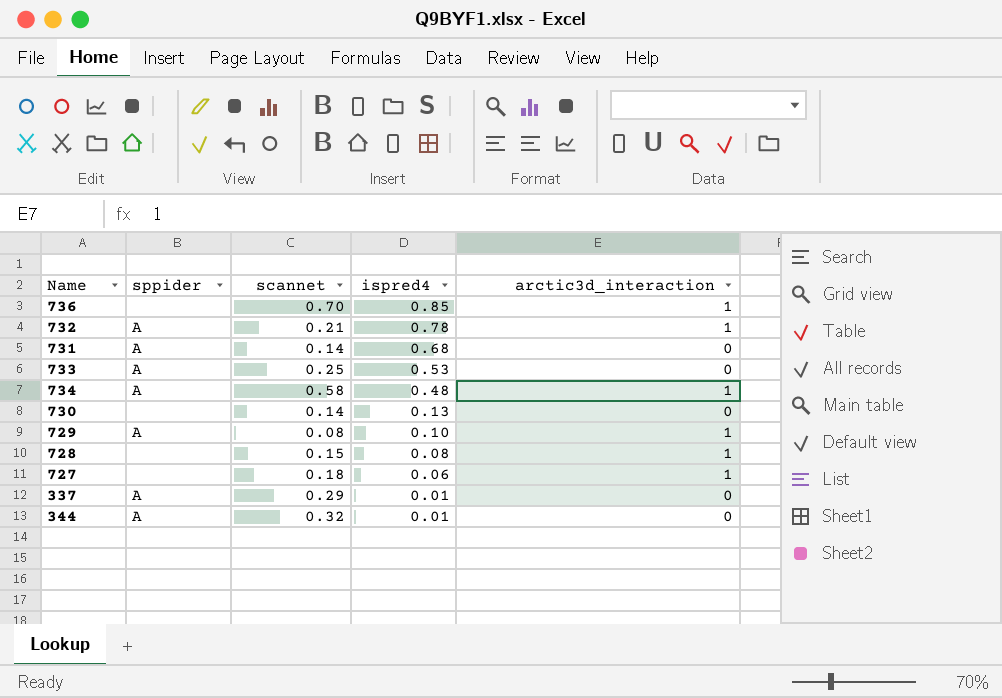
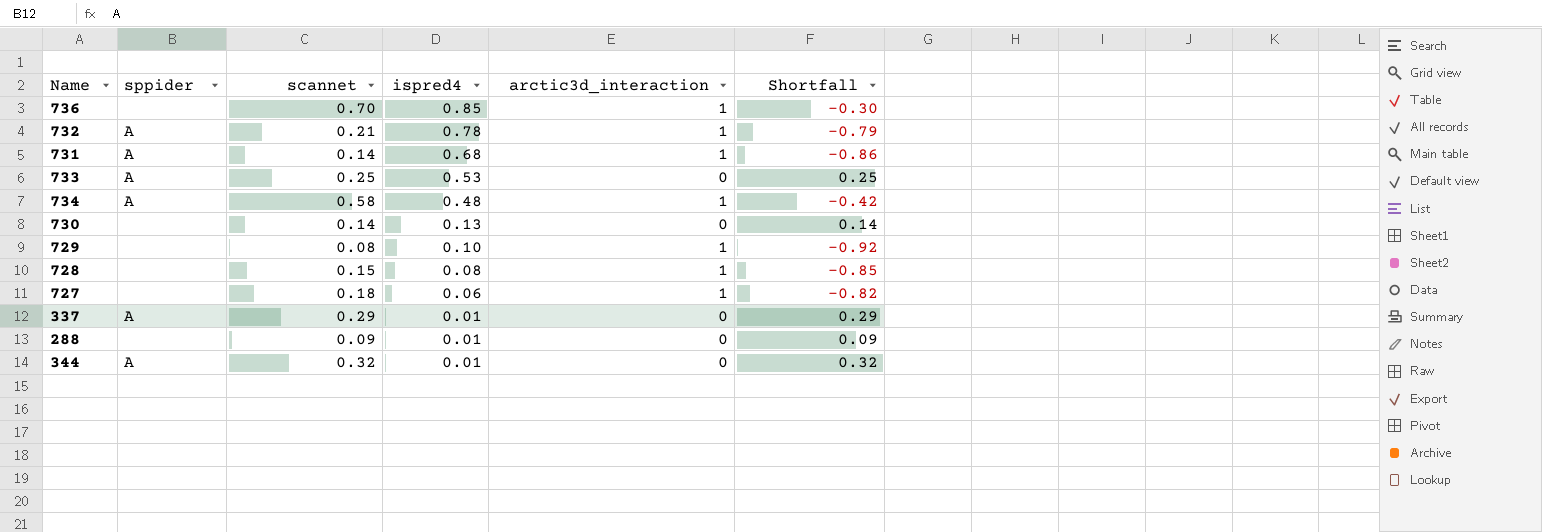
column Shortfall | formula: none -> [scannet] - [arctic3d_interaction]
731 | arctic3d_interaction: 0 -> 1
729 | sppider: A -> none
row 288: none -> none | 0.09 | 0.01 | 0 | 0.09

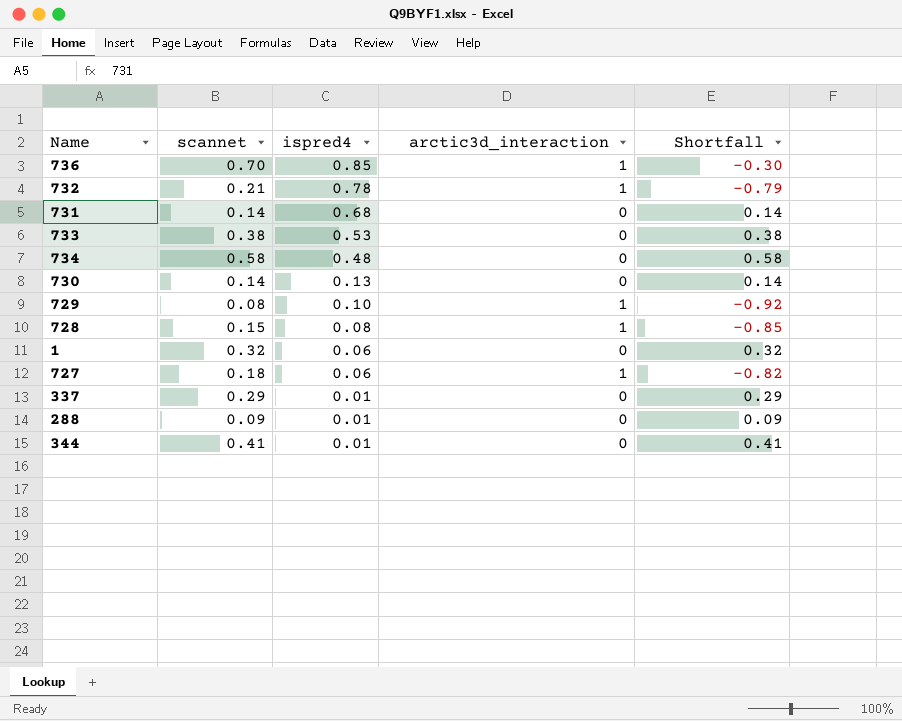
column sppider | position: 2 -> none
731 | arctic3d_interaction: 1 -> 0
731 | Shortfall: -0.86 -> 0.14
733 | scannet: 0.25 -> 0.38
733 | Shortfall: 0.25 -> 0.38
734 | arctic3d_interaction: 1 -> 0
734 | Shortfall: -0.42 -> 0.58
row 1: none -> 0.32 | 0.06 | 0 | 0.32
344 | scannet: 0.32 -> 0.41
344 | Shortfall: 0.32 -> 0.41

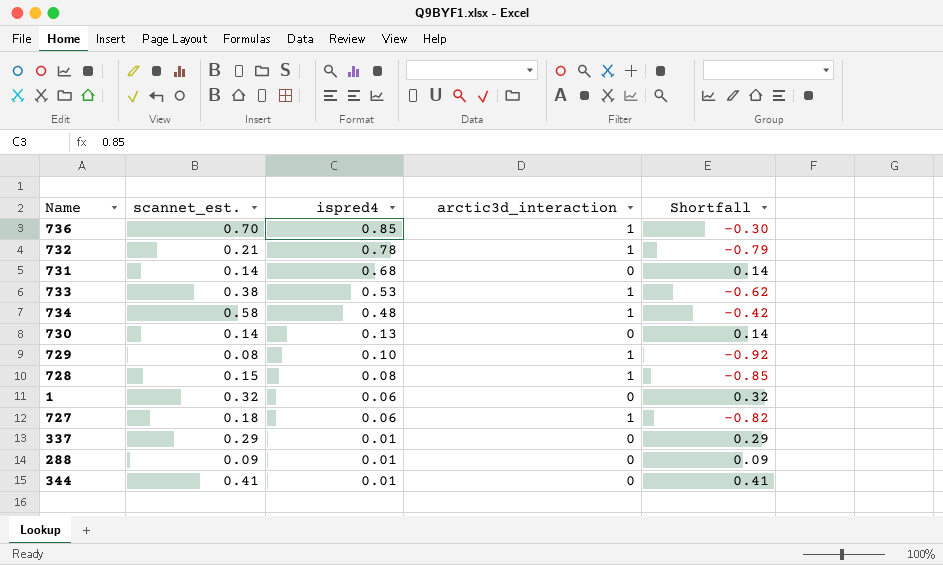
column name: scannet -> scannet_est.
733 | arctic3d_interaction: 0 -> 1
733 | Shortfall: 0.38 -> -0.62
734 | arctic3d_interaction: 0 -> 1
734 | Shortfall: 0.58 -> -0.42

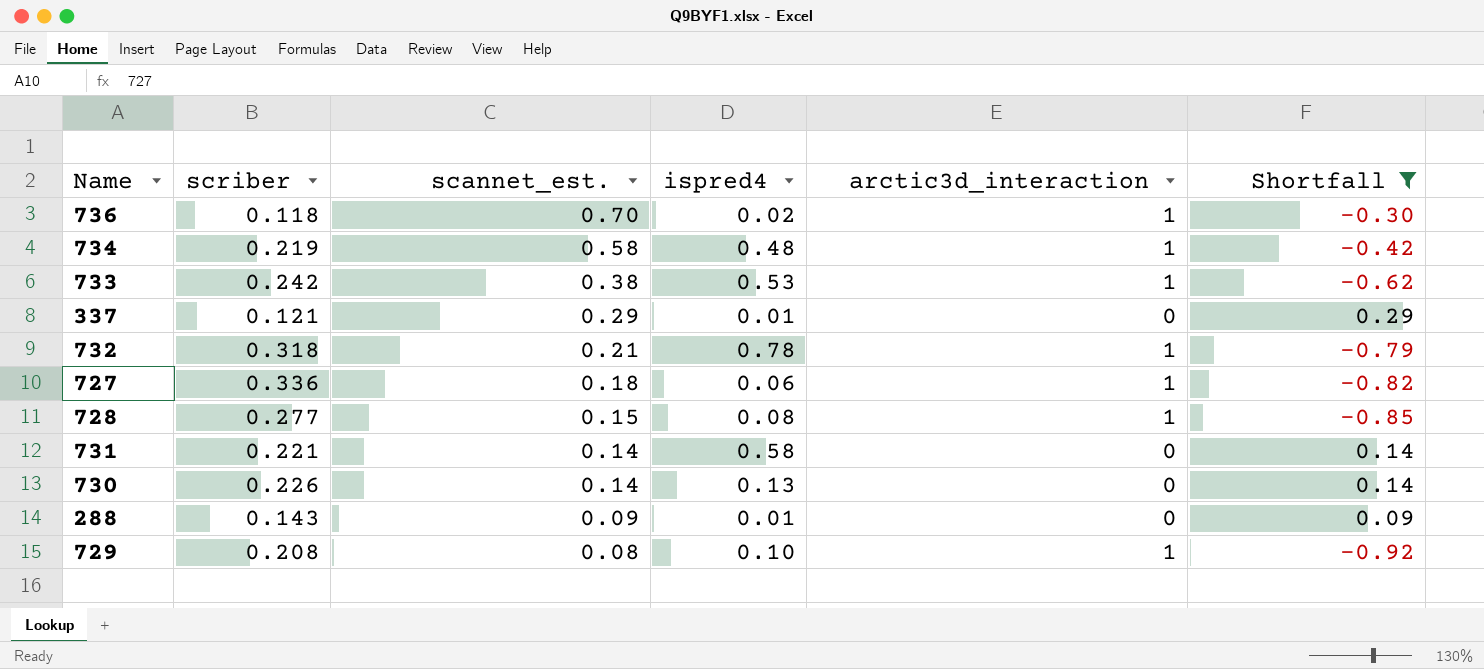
filter: none -> Shortfall <= 0.29
row order: ispred4 descending -> scannet_est. descending
column scriber | position: none -> 2
736 | ispred4: 0.85 -> 0.02
731 | ispred4: 0.68 -> 0.58

